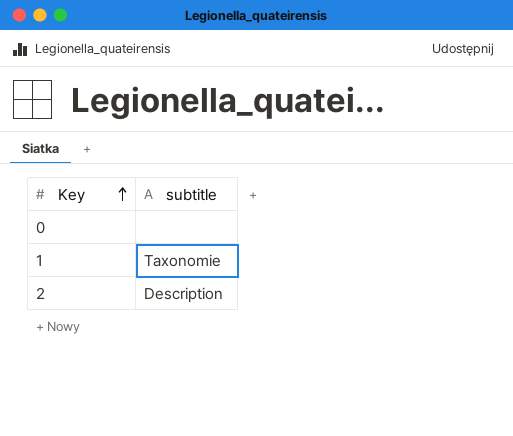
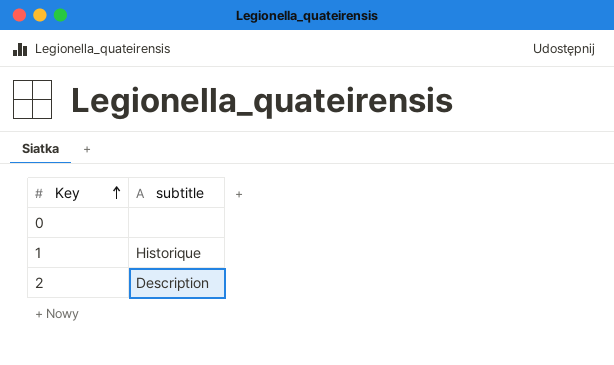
1 | subtitle: Taxonomie -> Historique

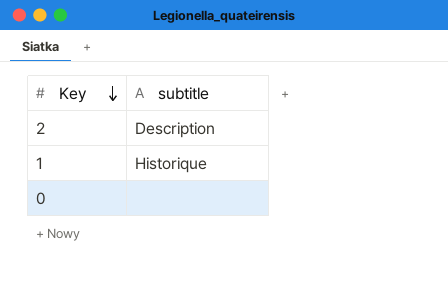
row order: Key ascending -> Key descending

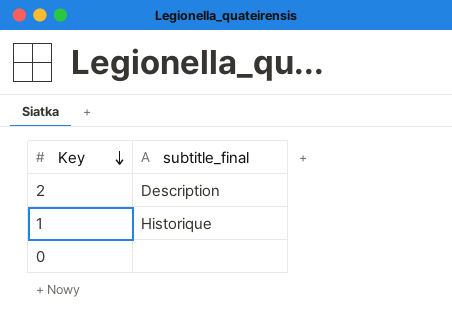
column name: subtitle -> subtitle_final

